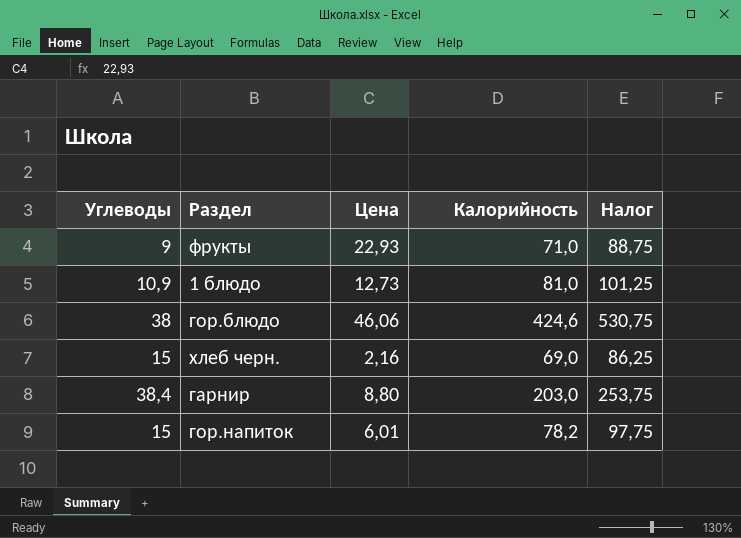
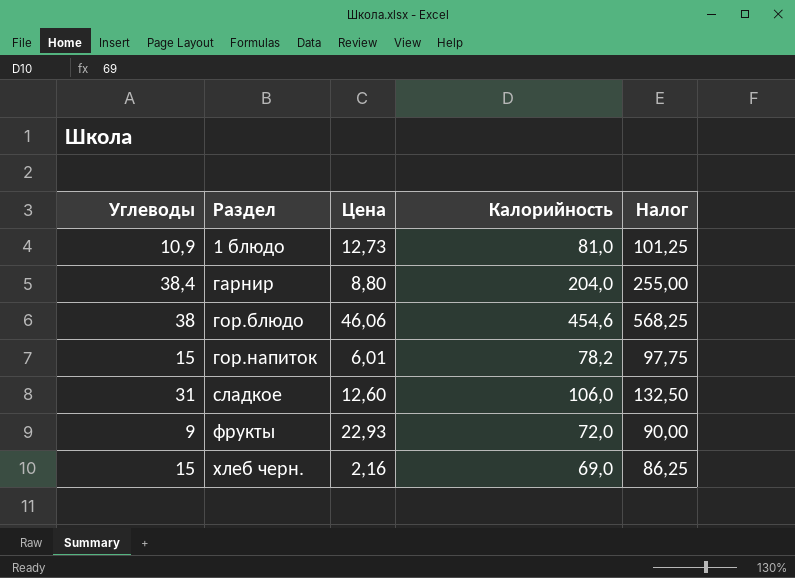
row order: none -> Раздел ascending
гарнир | Калорийность: 203,0 -> 204,0
гарнир | Налог: 253,75 -> 255,00
гор.блюдо | Калорийность: 424,6 -> 454,6
гор.блюдо | Налог: 530,75 -> 568,25
row сладкое: none -> 31 | 12,60 | 106,0 | 132,50
фрукты | Калорийность: 71,0 -> 72,0
фрукты | Налог: 88,75 -> 90,00

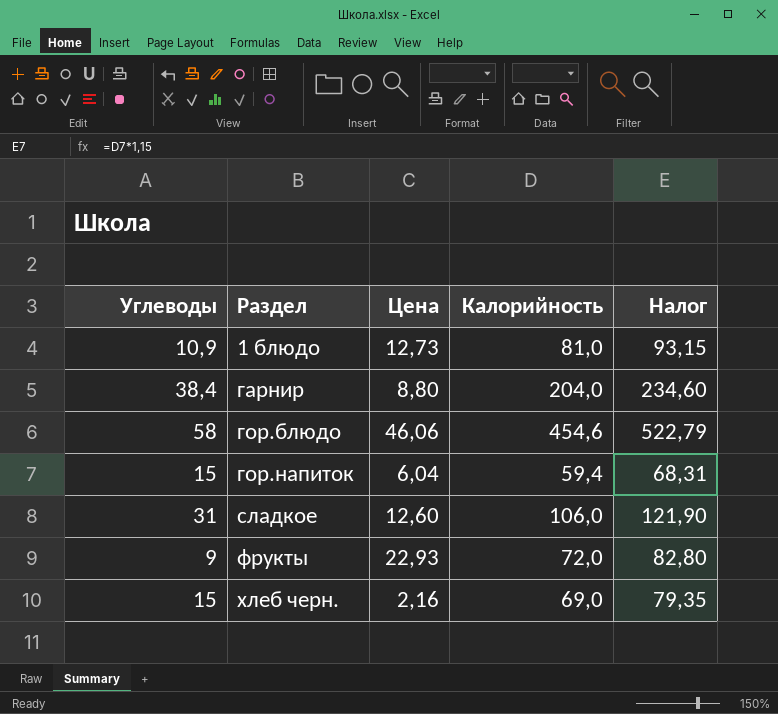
column Налог | formula: [Калорийность] * 1,25 -> [Калорийность] * 1,15
гор.блюдо | Углеводы: 38 -> 58
гор.напиток | Цена: 6,01 -> 6,04
гор.напиток | Калорийность: 78,2 -> 59,4

